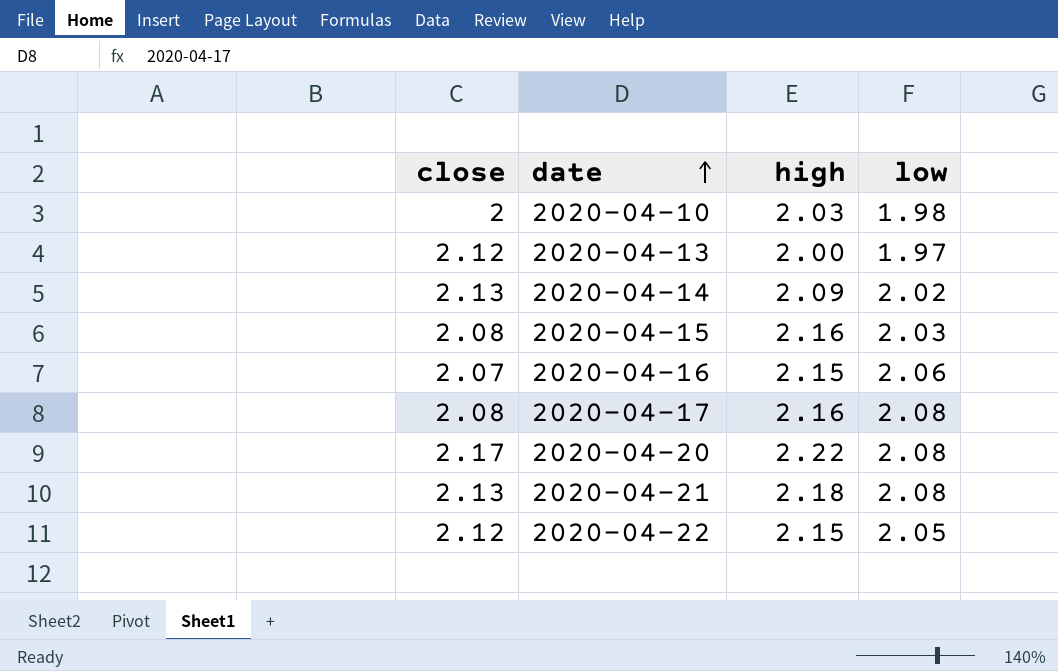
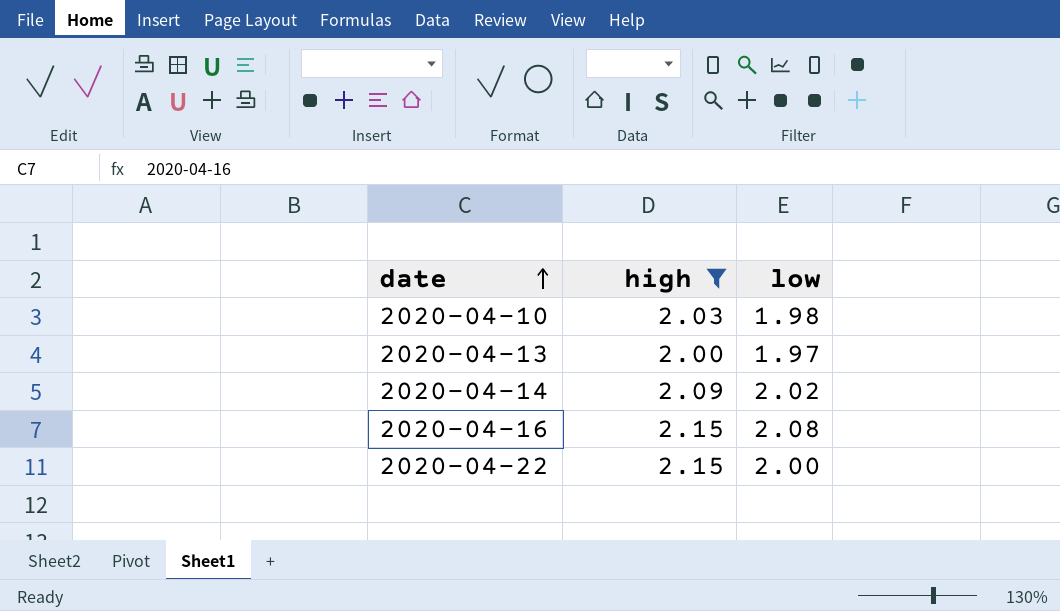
filter: none -> high <= 2.15
column close | position: 1 -> none
2020-04-16 | low: 2.06 -> 2.08
2020-04-22 | low: 2.05 -> 2.00

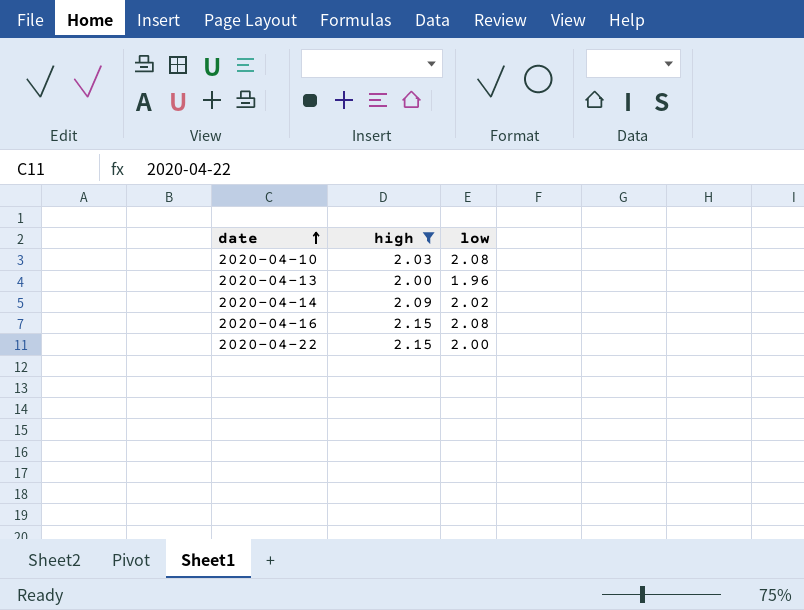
2020-04-10 | low: 1.98 -> 2.08
2020-04-13 | low: 1.97 -> 1.96

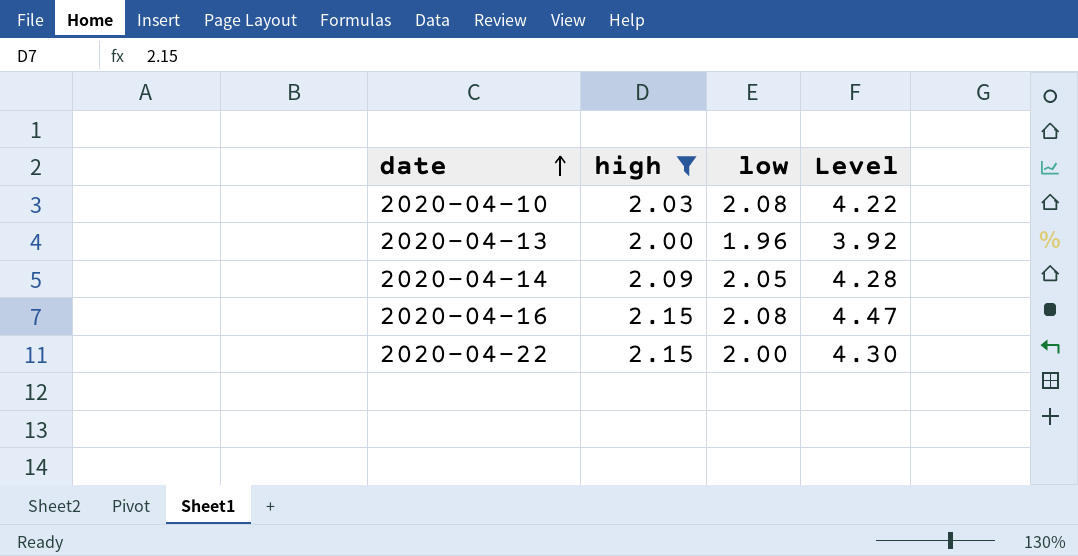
column Level | formula: none -> [high] * [low]
2020-04-14 | low: 2.02 -> 2.05

